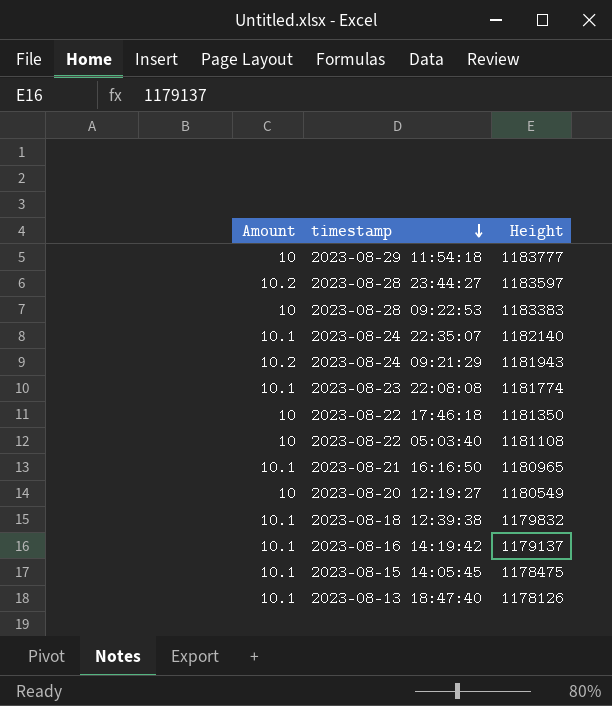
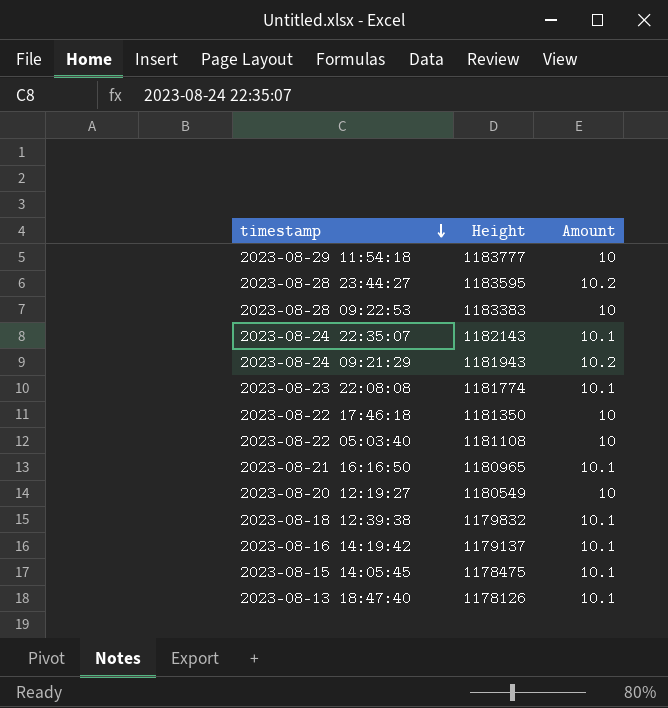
column Amount | position: 1 -> 3
2023-08-28 23:44:27 | Height: 1183597 -> 1183595
2023-08-24 22:35:07 | Height: 1182140 -> 1182143

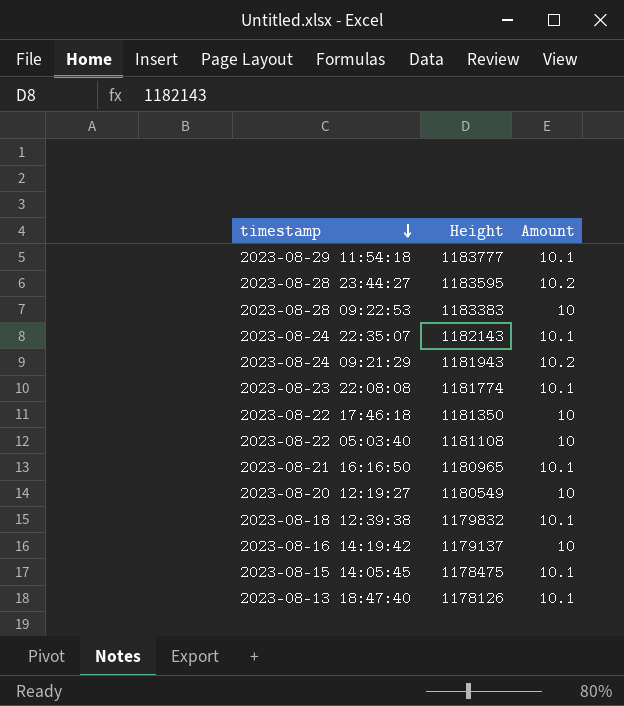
2023-08-29 11:54:18 | Amount: 10 -> 10.1
2023-08-16 14:19:42 | Amount: 10.1 -> 10

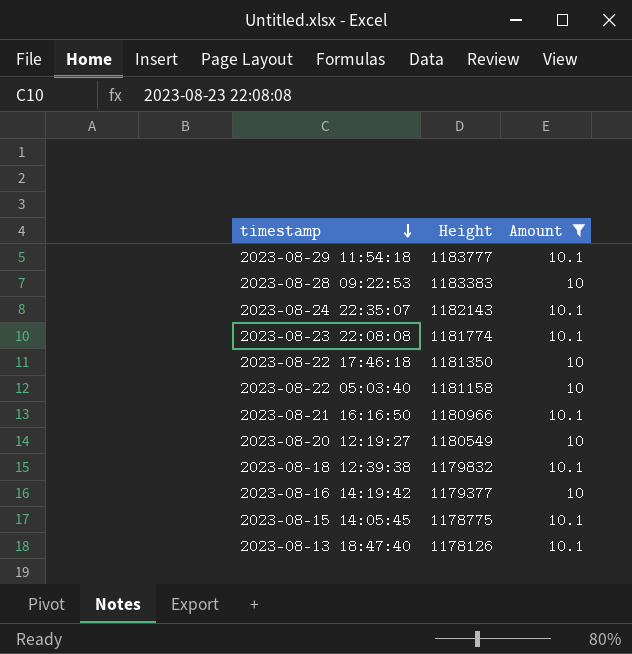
filter: none -> Amount != 10.2
2023-08-22 05:03:40 | Height: 1181108 -> 1181158
2023-08-21 16:16:50 | Height: 1180965 -> 1180966
2023-08-16 14:19:42 | Height: 1179137 -> 1179377
2023-08-15 14:05:45 | Height: 1178475 -> 1178775

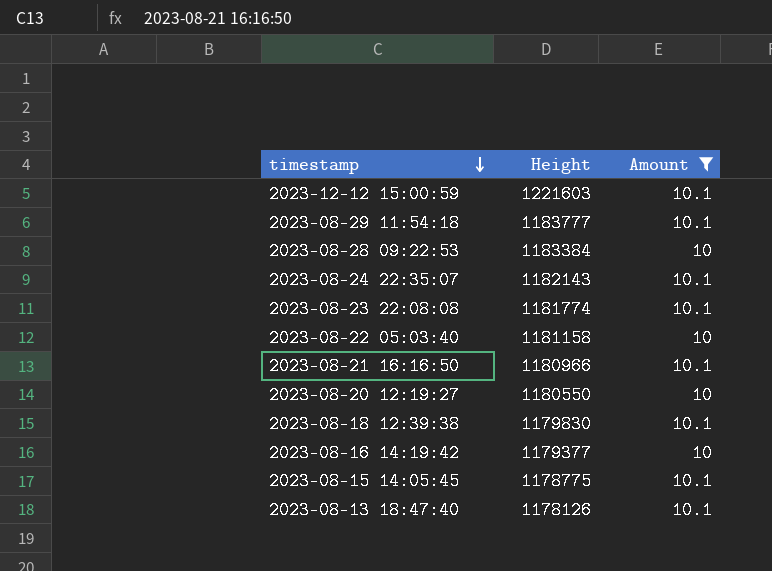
row 2023-08-22 17:46:18: 1181350 | 10 -> none
row 2023-12-12 15:00:59: none -> 1221603 | 10.1
2023-08-28 09:22:53 | Height: 1183383 -> 1183384
2023-08-20 12:19:27 | Height: 1180549 -> 1180550
2023-08-18 12:39:38 | Height: 1179832 -> 1179830

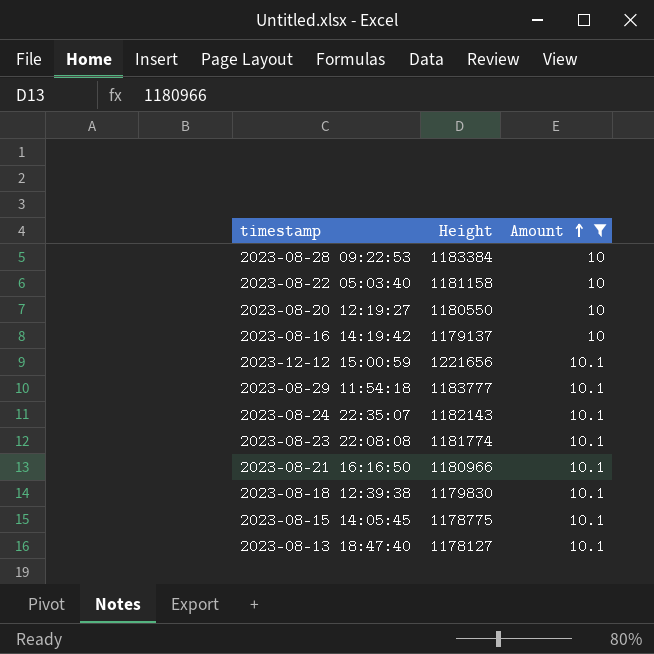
row order: timestamp descending -> Amount ascending
2023-08-16 14:19:42 | Height: 1179377 -> 1179137
2023-12-12 15:00:59 | Height: 1221603 -> 1221656
2023-08-13 18:47:40 | Height: 1178126 -> 1178127

